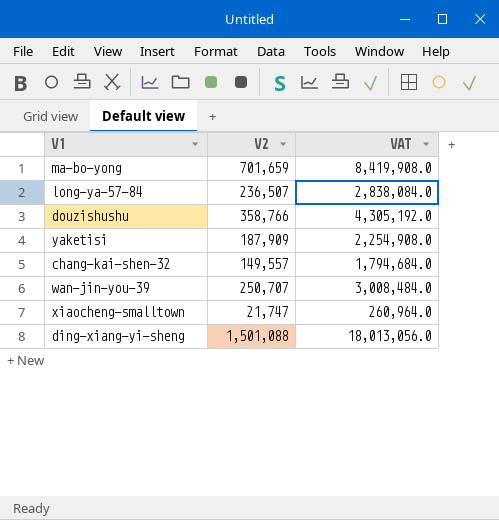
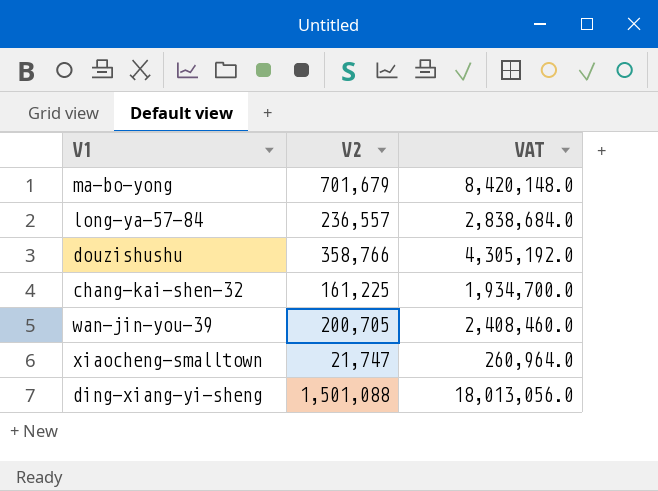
row yaketisi: 187,909 | 2,254,908.0 -> none
ma-bo-yong | V2: 701,659 -> 701,679
ma-bo-yong | VAT: 8,419,908.0 -> 8,420,148.0
long-ya-57-84 | V2: 236,507 -> 236,557
long-ya-57-84 | VAT: 2,838,084.0 -> 2,838,684.0
chang-kai-shen-32 | V2: 149,557 -> 161,225
chang-kai-shen-32 | VAT: 1,794,684.0 -> 1,934,700.0
wan-jin-you-39 | V2: 250,707 -> 200,705
wan-jin-you-39 | VAT: 3,008,484.0 -> 2,408,460.0

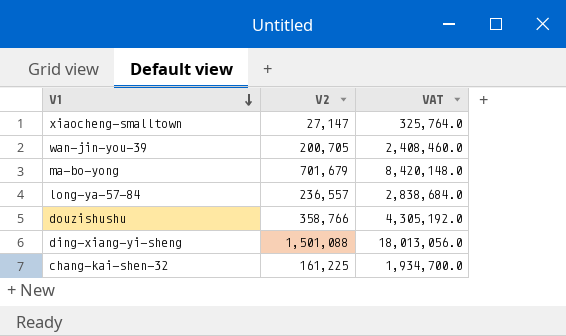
row order: none -> V1 descending
xiaocheng-smalltown | V2: 21,747 -> 27,147
xiaocheng-smalltown | VAT: 260,964.0 -> 325,764.0

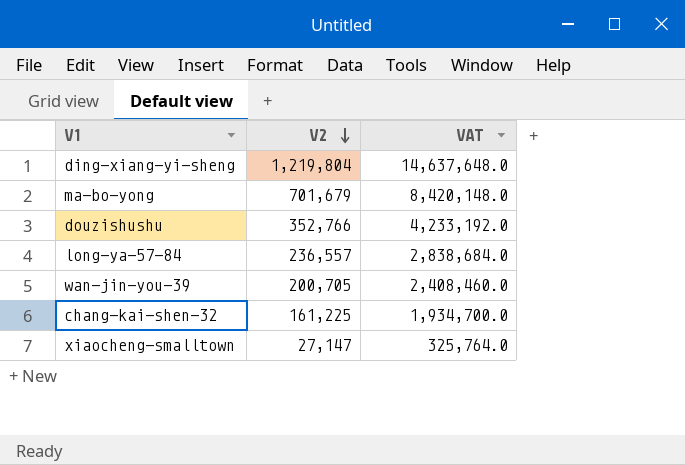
row order: V1 descending -> V2 descending
ding-xiang-yi-sheng | V2: 1,501,088 -> 1,219,804
ding-xiang-yi-sheng | VAT: 18,013,056.0 -> 14,637,648.0
douzishushu | V2: 358,766 -> 352,766
douzishushu | VAT: 4,305,192.0 -> 4,233,192.0

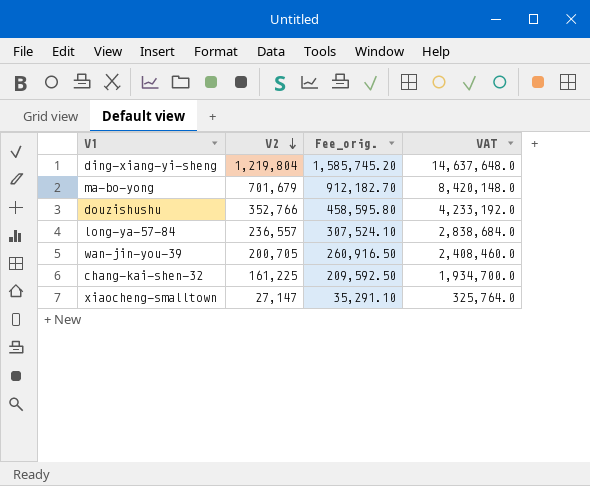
column Fee_orig. | formula: none -> [V2] * 1.3

